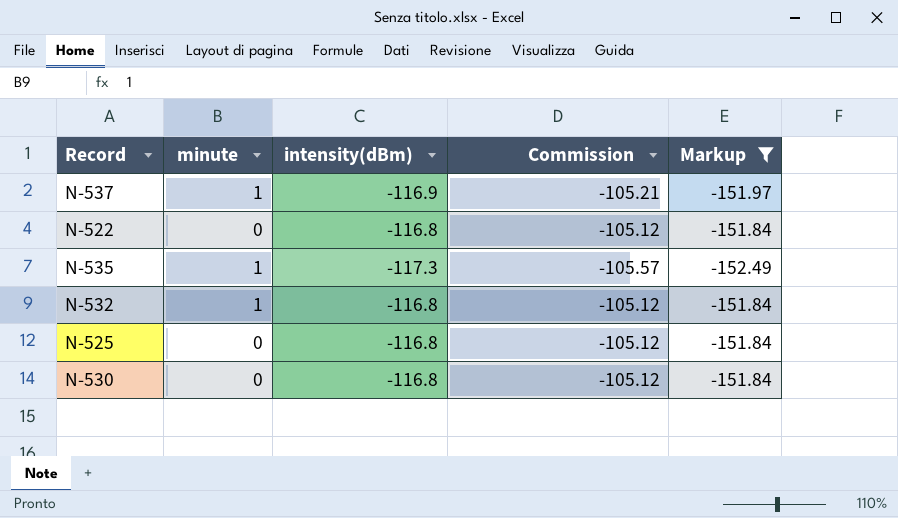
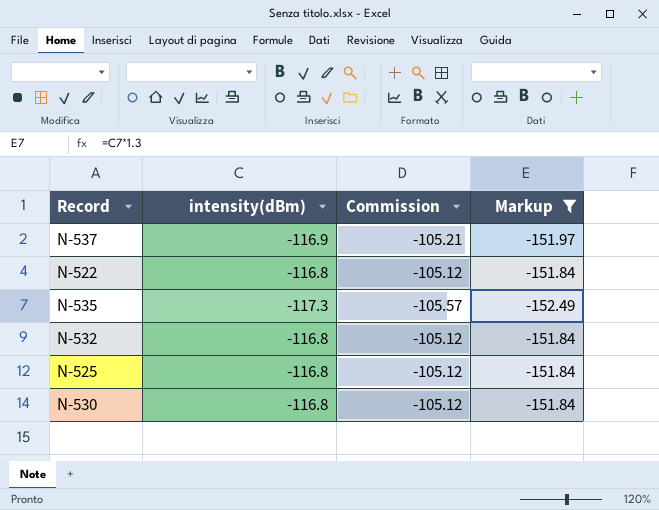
column minute | position: 2 -> none

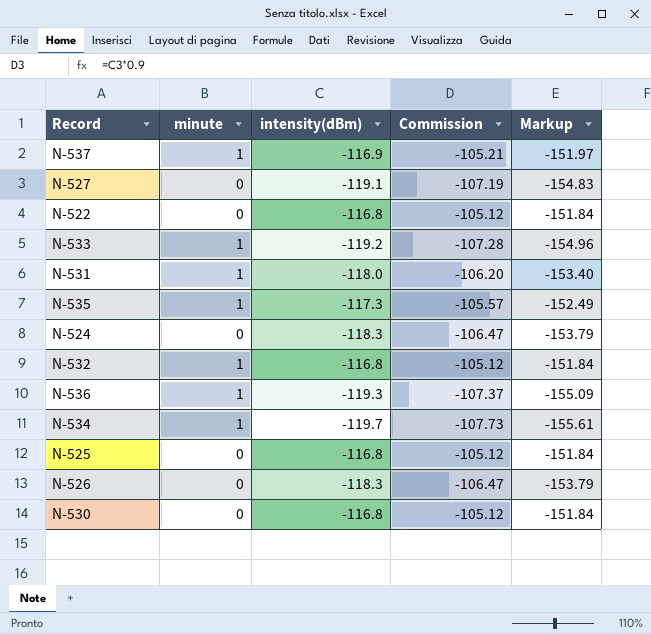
filter: Markup >= -152.49 -> none
column minute | position: none -> 2

